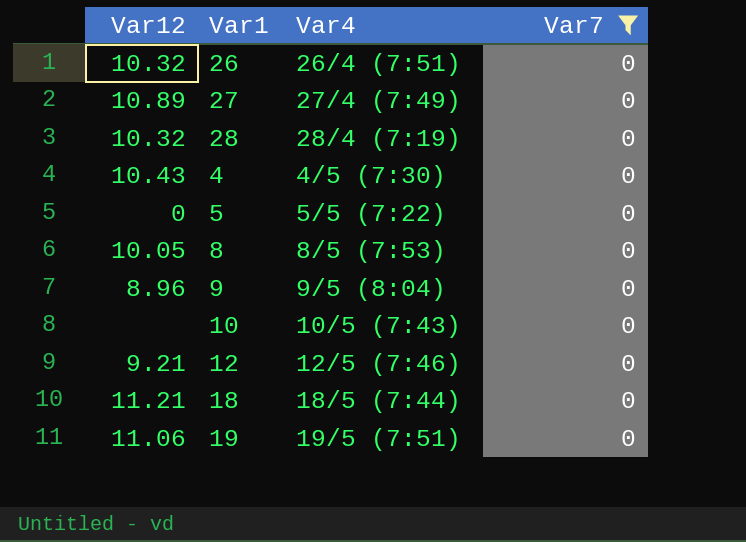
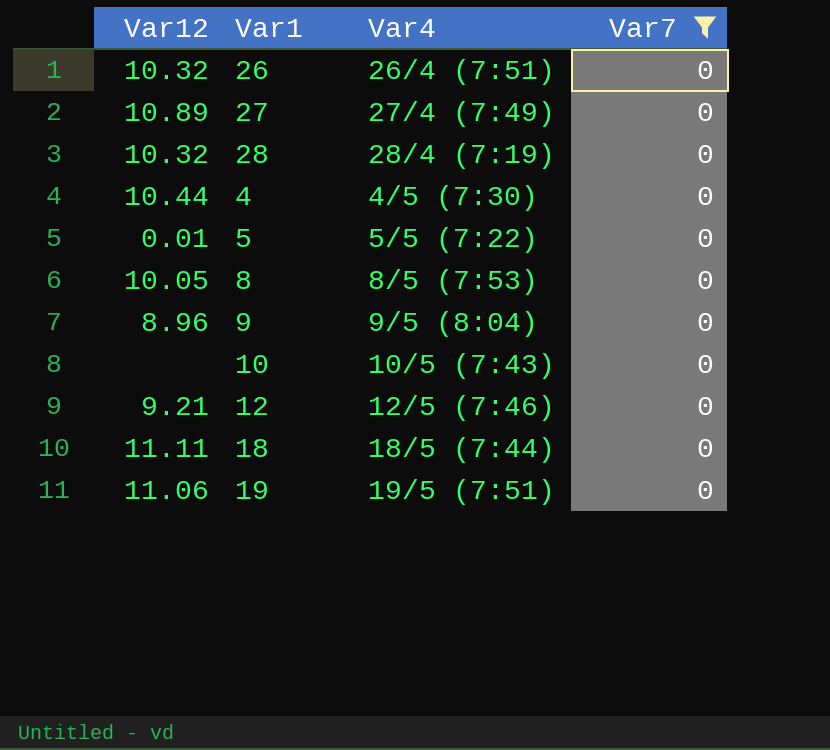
4 | Var12: 10.43 -> 10.44
5 | Var12: 0 -> 0.01
18 | Var12: 11.21 -> 11.11

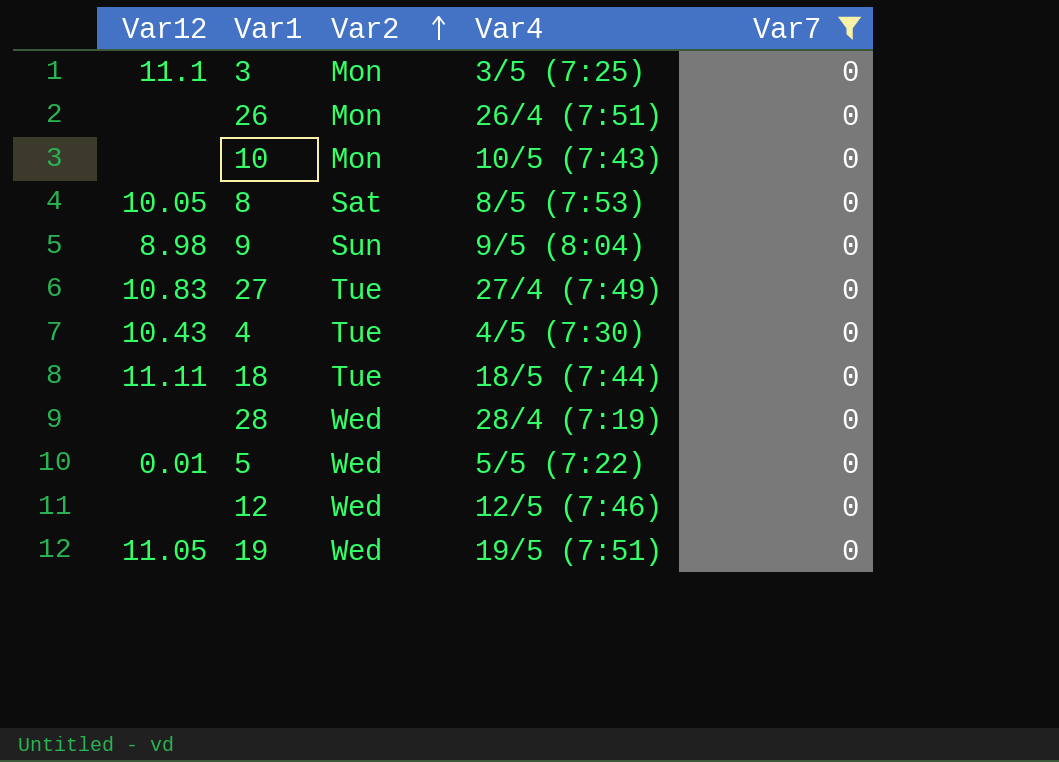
row order: none -> Var2 ascending
column Var2 | position: none -> 3
row 3: none -> 11.1 | Mon | 3/5 (7:25) | 0
26 | Var12: 10.32 -> none
9 | Var12: 8.96 -> 8.98
27 | Var12: 10.89 -> 10.83
4 | Var12: 10.44 -> 10.43
28 | Var12: 10.32 -> none
12 | Var12: 9.21 -> none
19 | Var12: 11.06 -> 11.05

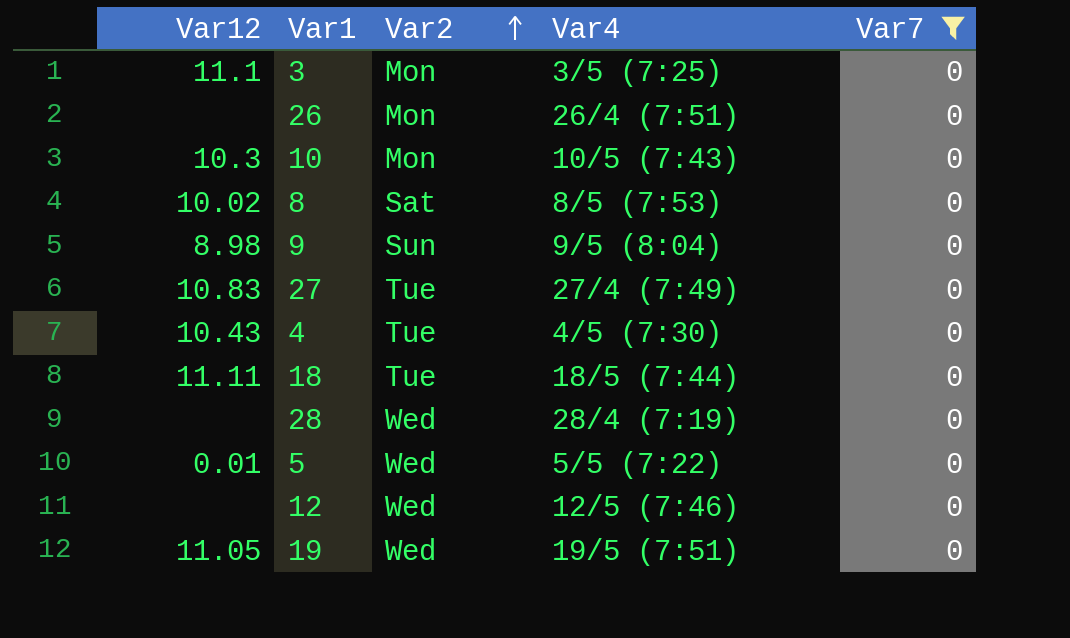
10 | Var12: none -> 10.3
8 | Var12: 10.05 -> 10.02

